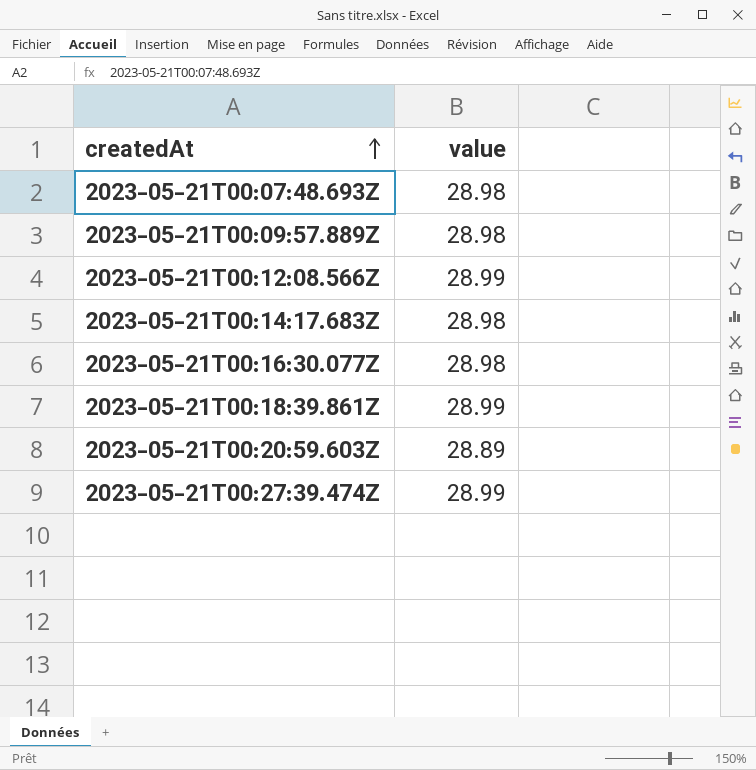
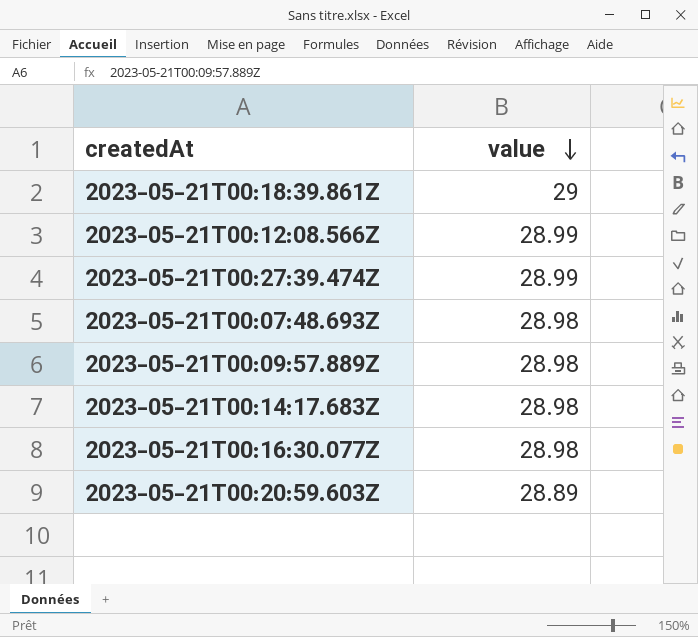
row order: createdAt ascending -> value descending
2023-05-21T00:18:39.861Z | value: 28.99 -> 29

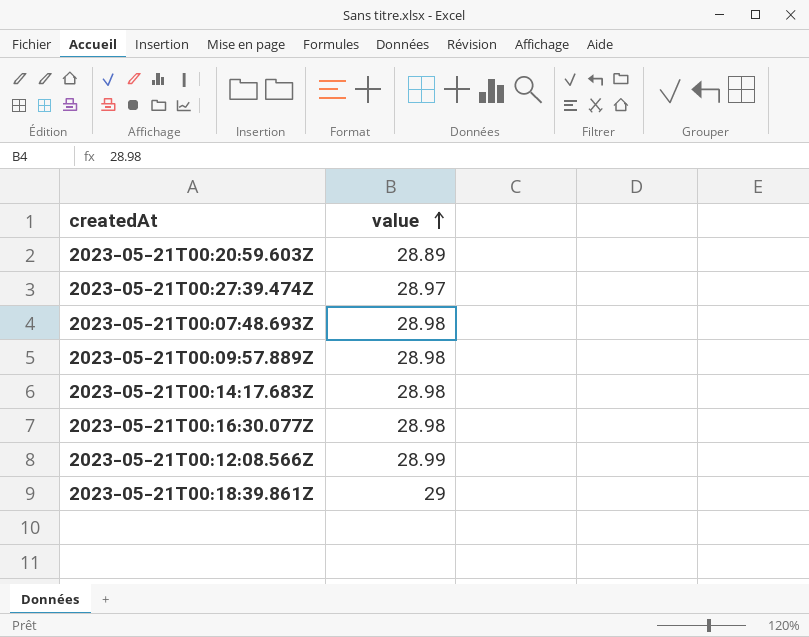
row order: value descending -> value ascending
2023-05-21T00:27:39.474Z | value: 28.99 -> 28.97

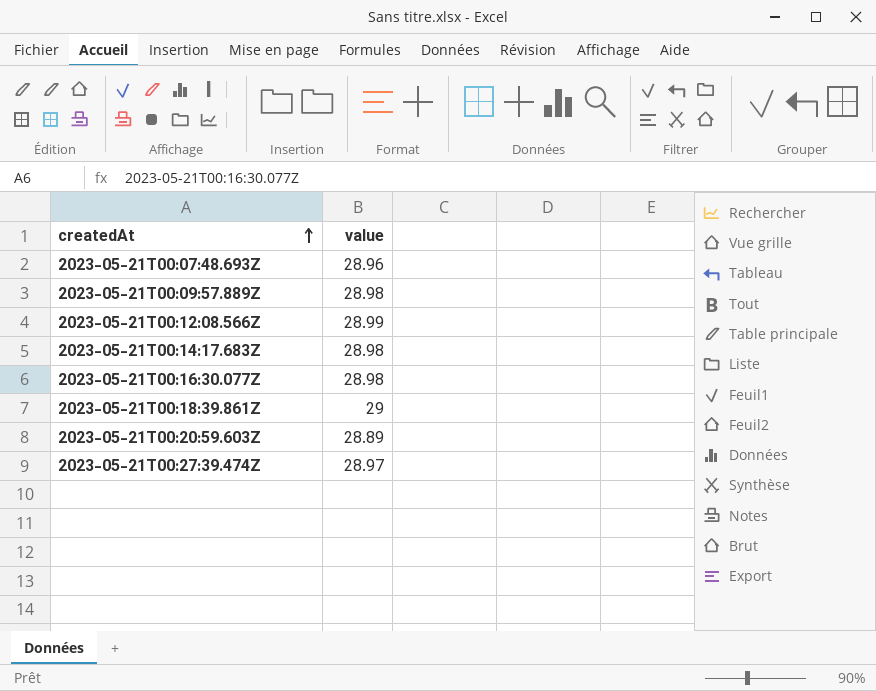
row order: value ascending -> createdAt ascending
2023-05-21T00:07:48.693Z | value: 28.98 -> 28.96

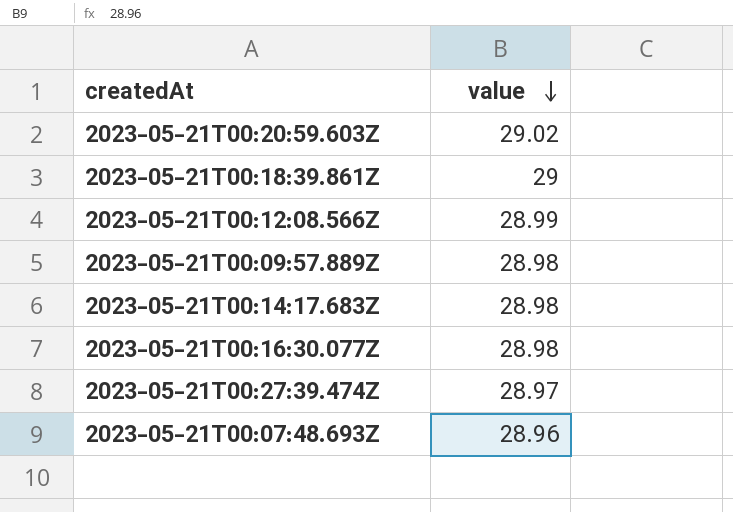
row order: createdAt ascending -> value descending
2023-05-21T00:20:59.603Z | value: 28.89 -> 29.02

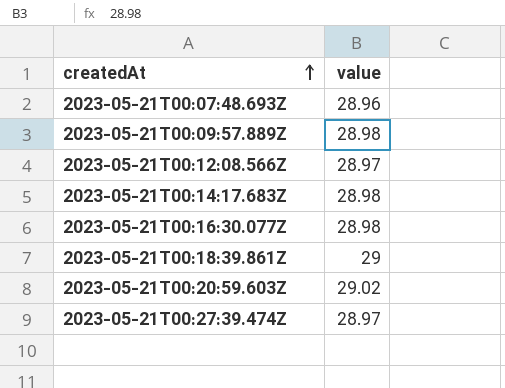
row order: value descending -> createdAt ascending
2023-05-21T00:12:08.566Z | value: 28.99 -> 28.97

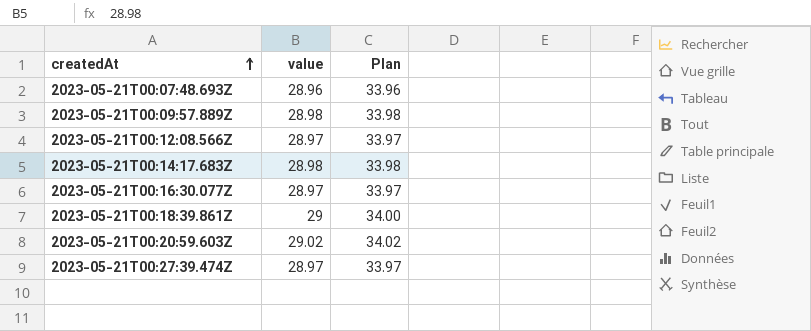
column Plan | formula: none -> [value] + 5
2023-05-21T00:16:30.077Z | value: 28.98 -> 28.97

